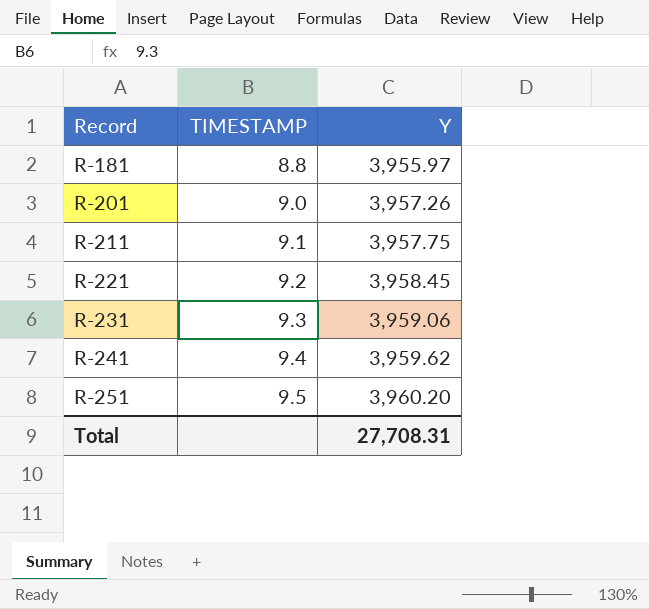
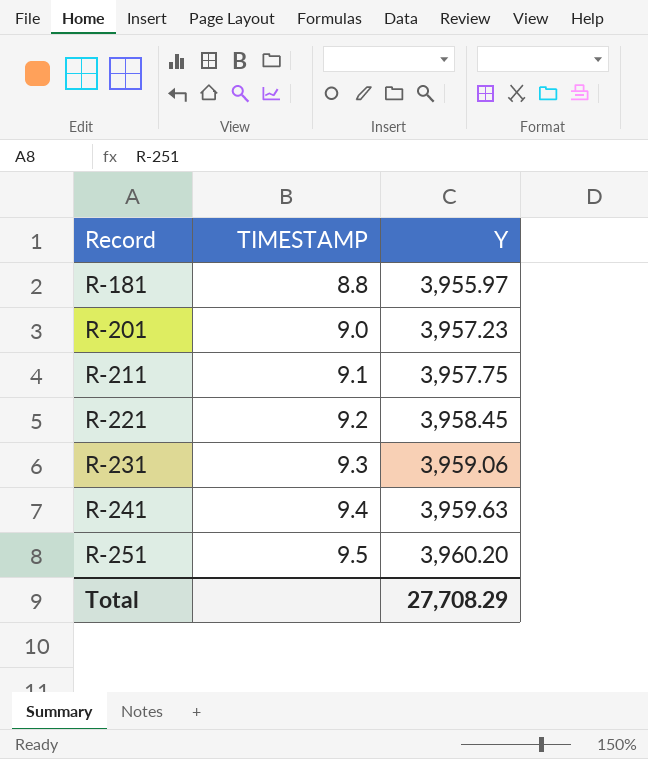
R-201 | Y: 3,957.26 -> 3,957.23
R-241 | Y: 3,959.62 -> 3,959.63
Total | Y: 27,708.31 -> 27,708.29

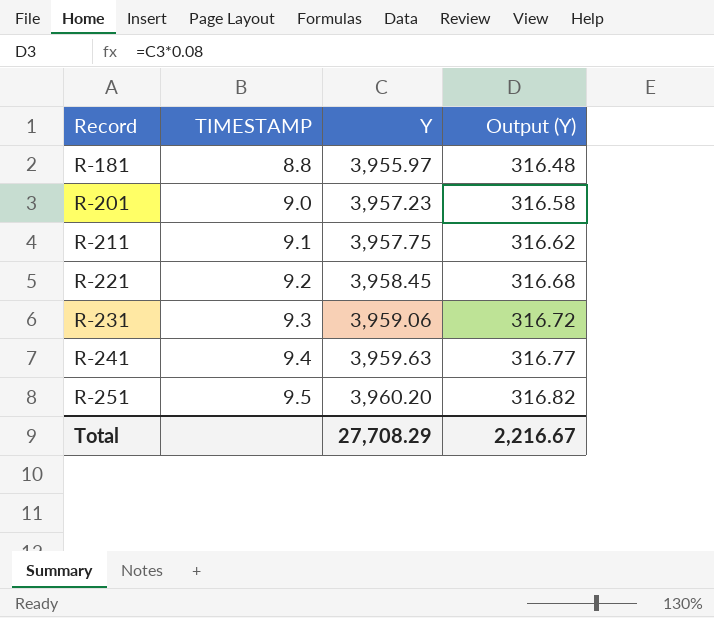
column Output (Y) | formula: none -> [Y] * 0.08

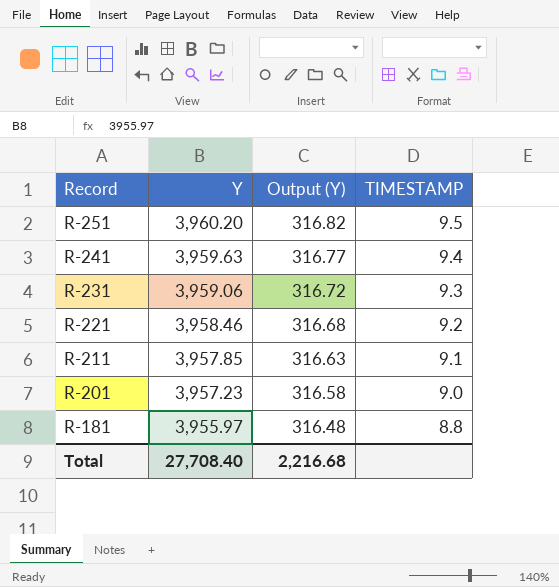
row order: Record ascending -> Record descending
column TIMESTAMP | position: 2 -> 4
R-221 | Y: 3,958.45 -> 3,958.46
R-211 | Y: 3,957.75 -> 3,957.85
R-211 | Output (Y): 316.62 -> 316.63
Total | Y: 27,708.29 -> 27,708.40
Total | Output (Y): 2,216.67 -> 2,216.68

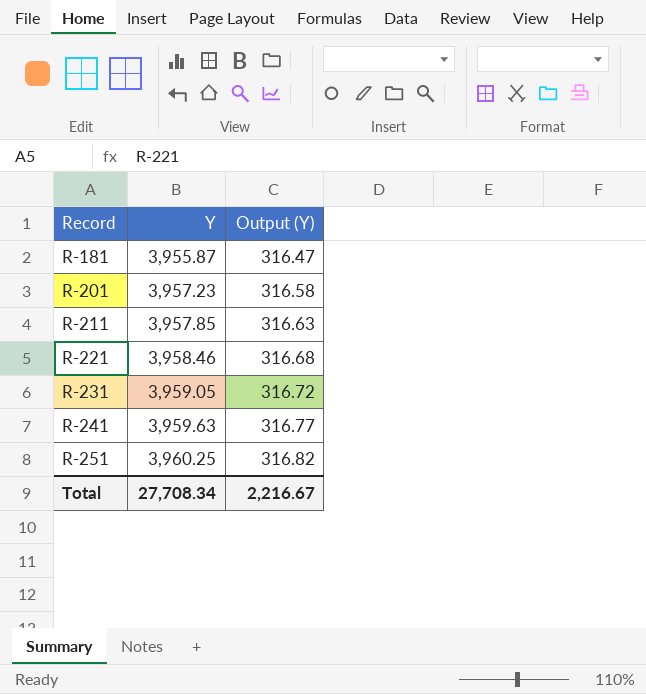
row order: Record descending -> Record ascending
column TIMESTAMP | position: 4 -> none
R-181 | Y: 3,955.97 -> 3,955.87
R-181 | Output (Y): 316.48 -> 316.47
R-231 | Y: 3,959.06 -> 3,959.05
R-251 | Y: 3,960.20 -> 3,960.25
Total | Y: 27,708.40 -> 27,708.34
Total | Output (Y): 2,216.68 -> 2,216.67

